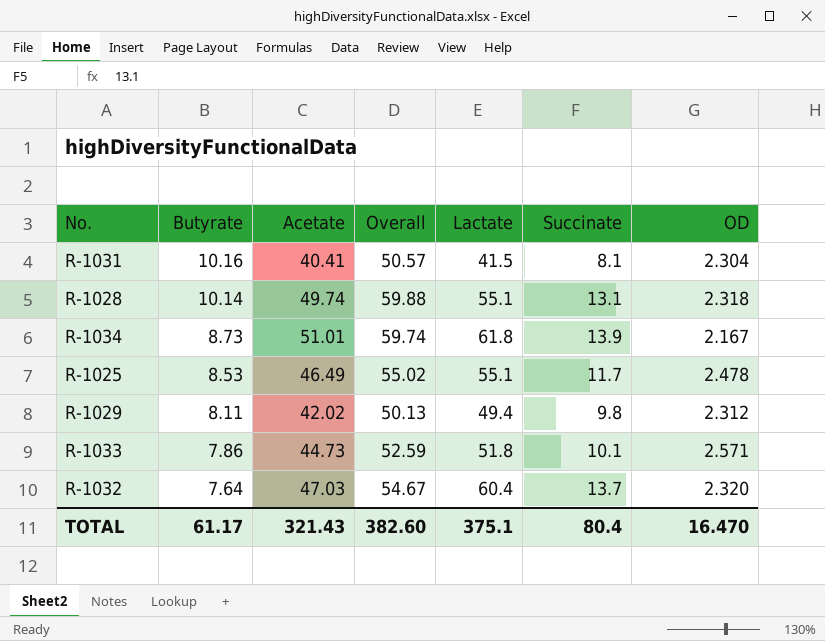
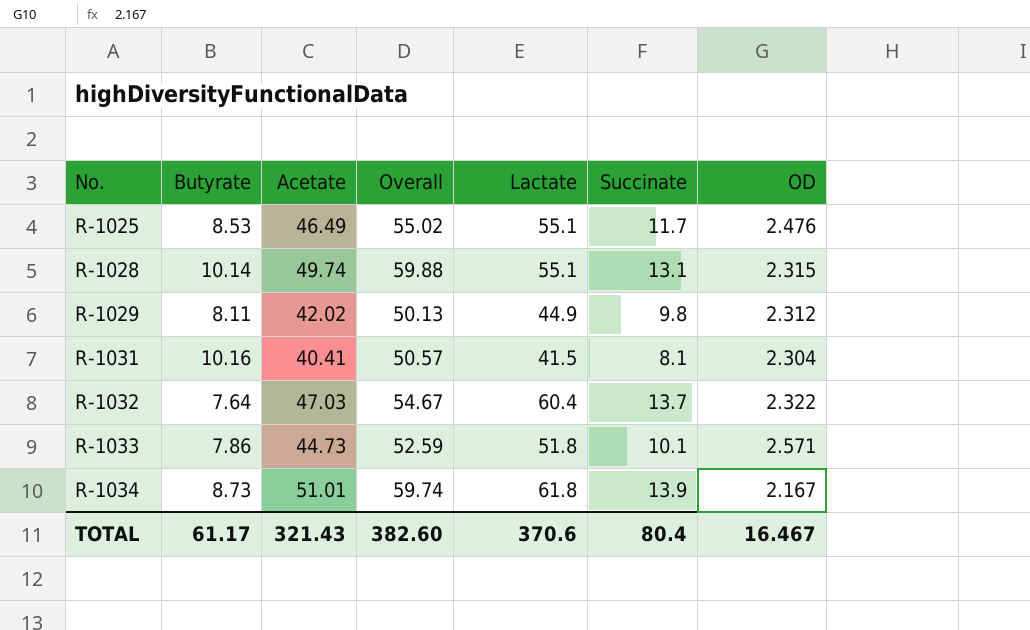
row order: Butyrate descending -> No. ascending
R-1025 | OD: 2.478 -> 2.476
R-1028 | OD: 2.318 -> 2.315
R-1029 | Lactate: 49.4 -> 44.9
R-1032 | OD: 2.320 -> 2.322
TOTAL | Lactate: 375.1 -> 370.6
TOTAL | OD: 16.470 -> 16.467

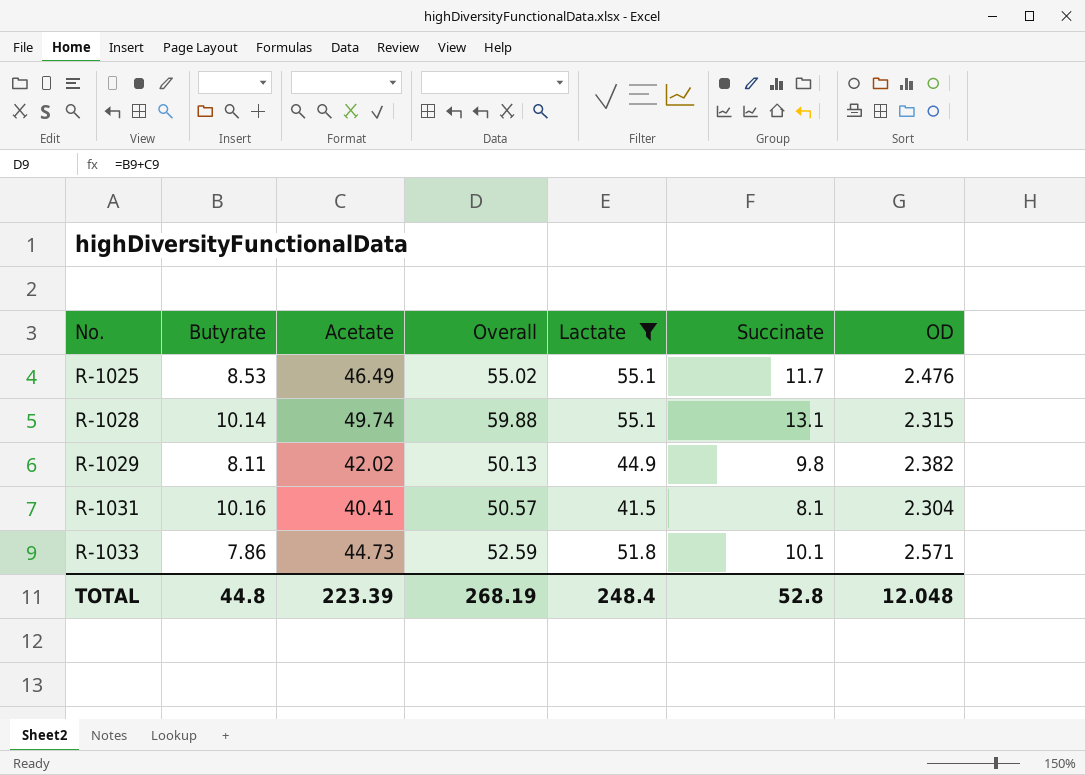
filter: none -> Lactate <= 55.1
R-1029 | OD: 2.312 -> 2.382
TOTAL | Butyrate: 61.17 -> 44.8
TOTAL | Acetate: 321.43 -> 223.39
TOTAL | Overall: 382.60 -> 268.19
TOTAL | Lactate: 370.6 -> 248.4
TOTAL | Succinate: 80.4 -> 52.8
TOTAL | OD: 16.467 -> 12.048

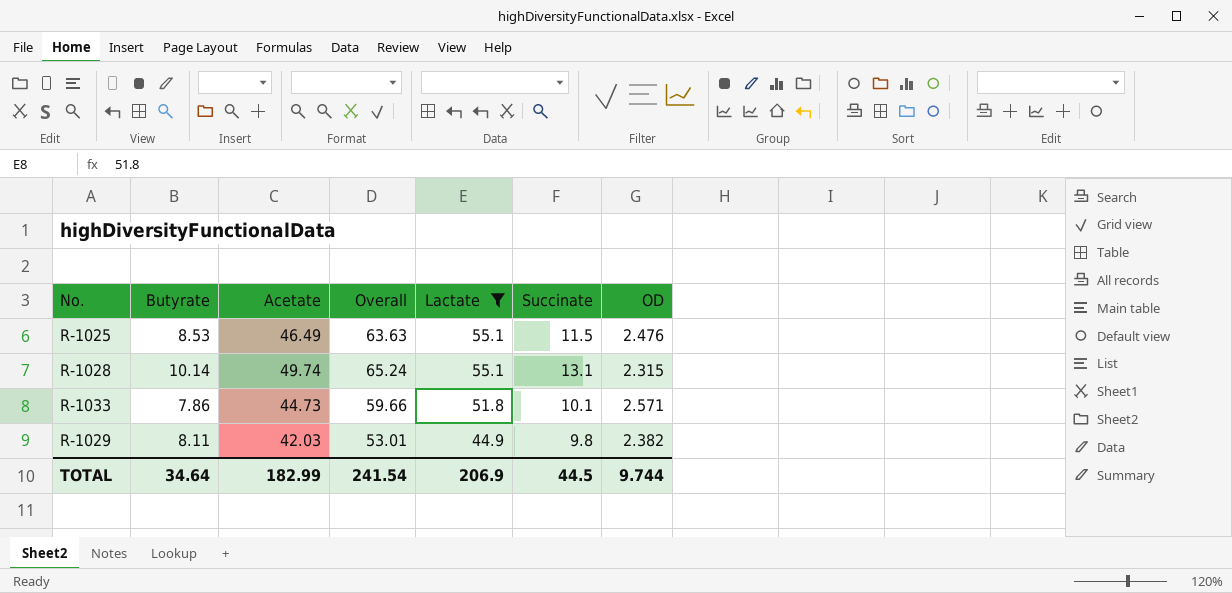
row order: No. ascending -> Lactate descending
column Overall | formula: [Butyrate] + [Acetate] -> [Butyrate] + [Lactate]
row R-1031: 10.16 | 40.41 | 50.57 | 41.5 | 8.1 | 2.304 -> none
R-1025 | Succinate: 11.7 -> 11.5
R-1029 | Acetate: 42.02 -> 42.03
TOTAL | Butyrate: 44.8 -> 34.64
TOTAL | Acetate: 223.39 -> 182.99
TOTAL | Overall: 268.19 -> 241.54
TOTAL | Lactate: 248.4 -> 206.9
TOTAL | Succinate: 52.8 -> 44.5
TOTAL | OD: 12.048 -> 9.744

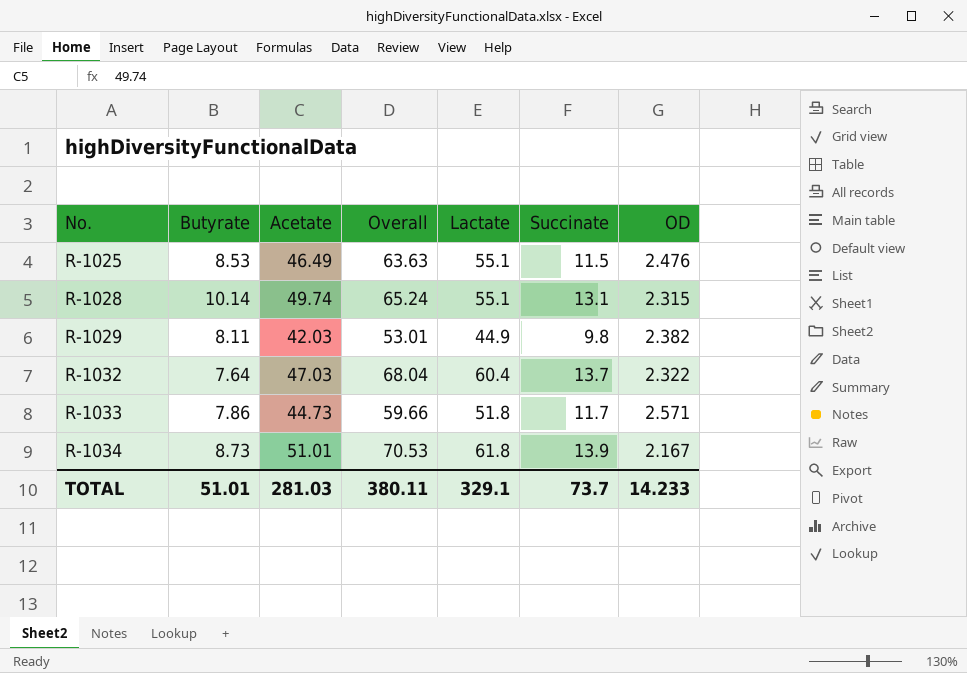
filter: Lactate <= 55.1 -> none
row order: Lactate descending -> No. ascending
R-1033 | Succinate: 10.1 -> 11.7
TOTAL | Butyrate: 34.64 -> 51.01
TOTAL | Acetate: 182.99 -> 281.03
TOTAL | Overall: 241.54 -> 380.11
TOTAL | Lactate: 206.9 -> 329.1
TOTAL | Succinate: 44.5 -> 73.7
TOTAL | OD: 9.744 -> 14.233

